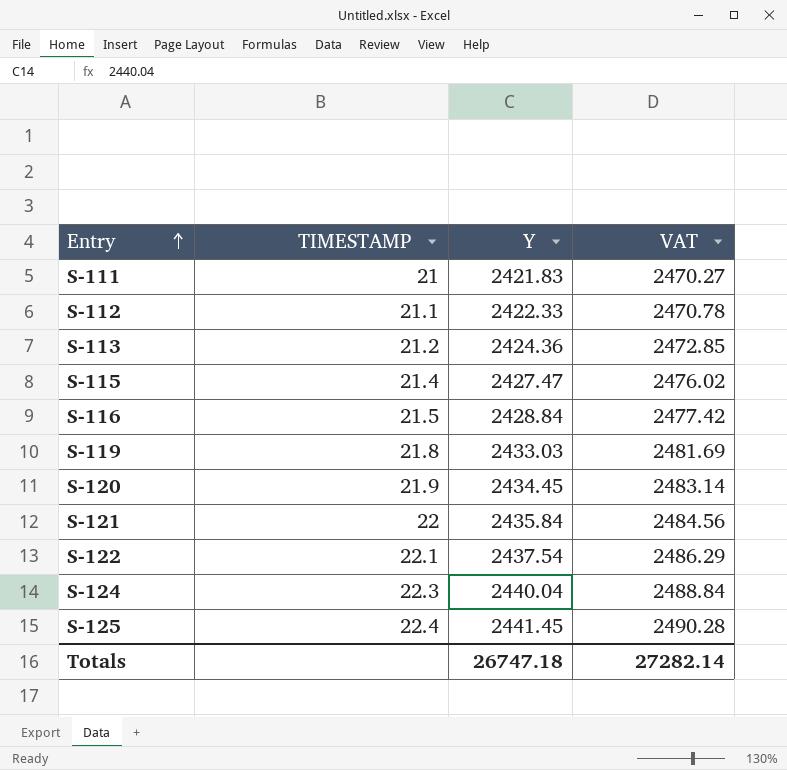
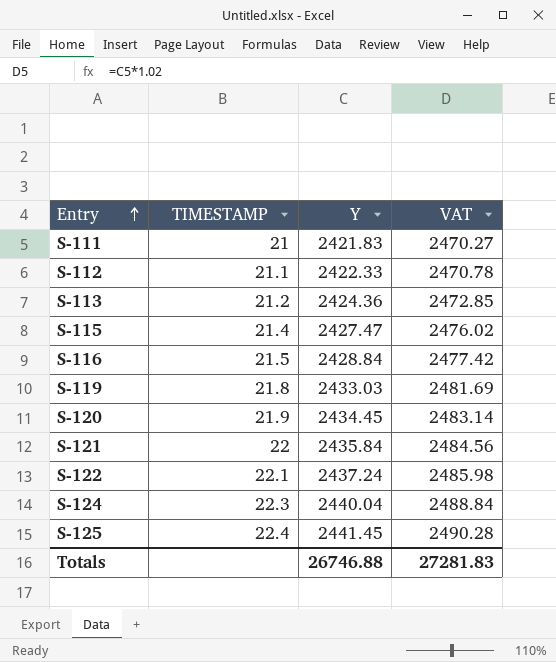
S-122 | Y: 2437.54 -> 2437.24
S-122 | VAT: 2486.29 -> 2485.98
Totals | Y: 26747.18 -> 26746.88
Totals | VAT: 27282.14 -> 27281.83

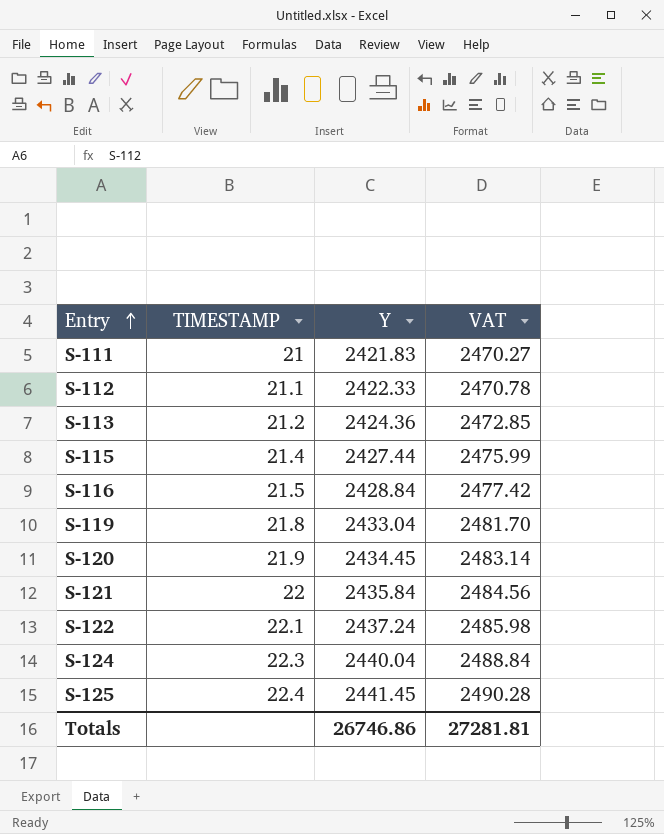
S-115 | Y: 2427.47 -> 2427.44
S-115 | VAT: 2476.02 -> 2475.99
S-119 | Y: 2433.03 -> 2433.04
S-119 | VAT: 2481.69 -> 2481.70
Totals | Y: 26746.88 -> 26746.86
Totals | VAT: 27281.83 -> 27281.81

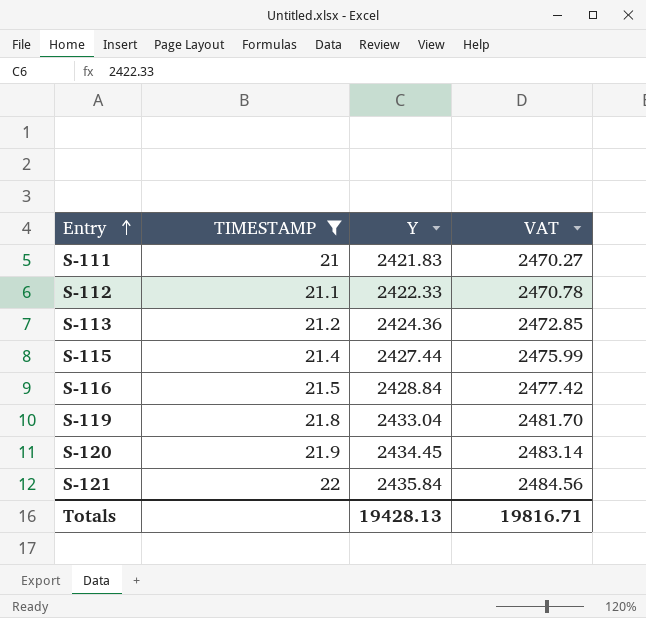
filter: none -> TIMESTAMP <= 22
Totals | Y: 26746.86 -> 19428.13
Totals | VAT: 27281.81 -> 19816.71

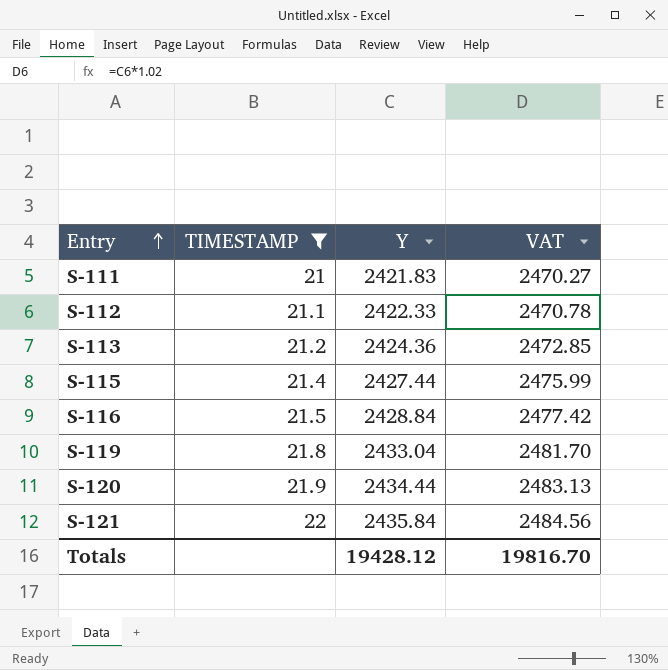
S-120 | Y: 2434.45 -> 2434.44
S-120 | VAT: 2483.14 -> 2483.13
Totals | Y: 19428.13 -> 19428.12
Totals | VAT: 19816.71 -> 19816.70

